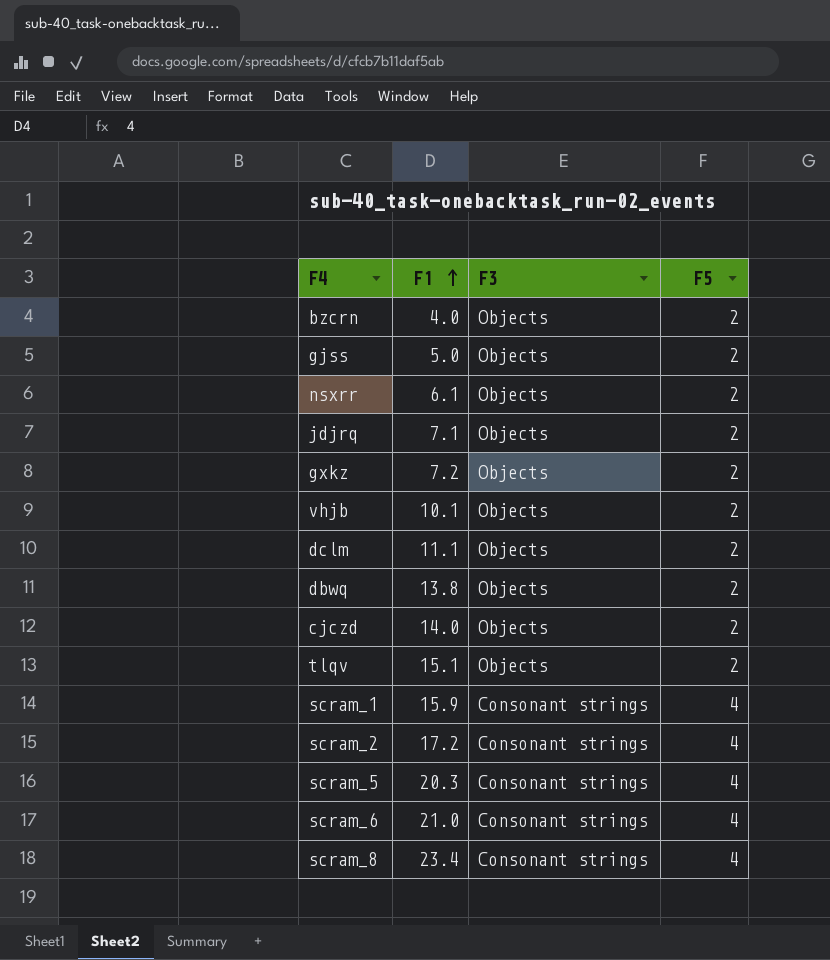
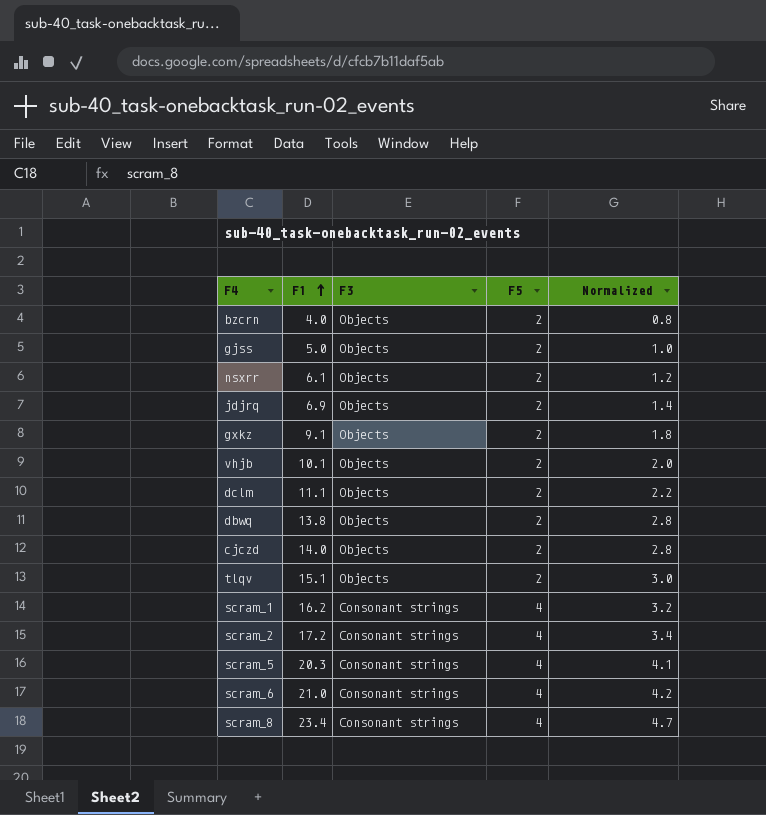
column Normalized | formula: none -> [F1] * 0.2
jdjrq | F1: 7.1 -> 6.9
gxkz | F1: 7.2 -> 9.1
scram_1 | F1: 15.9 -> 16.2

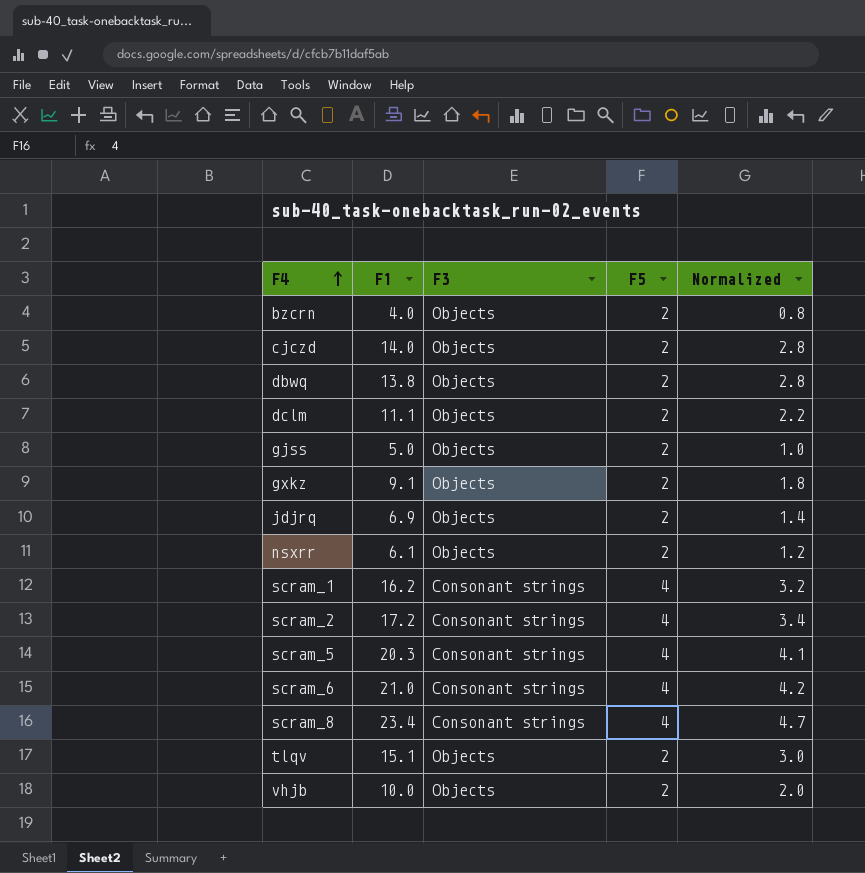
row order: F1 ascending -> F4 ascending
vhjb | F1: 10.1 -> 10.0

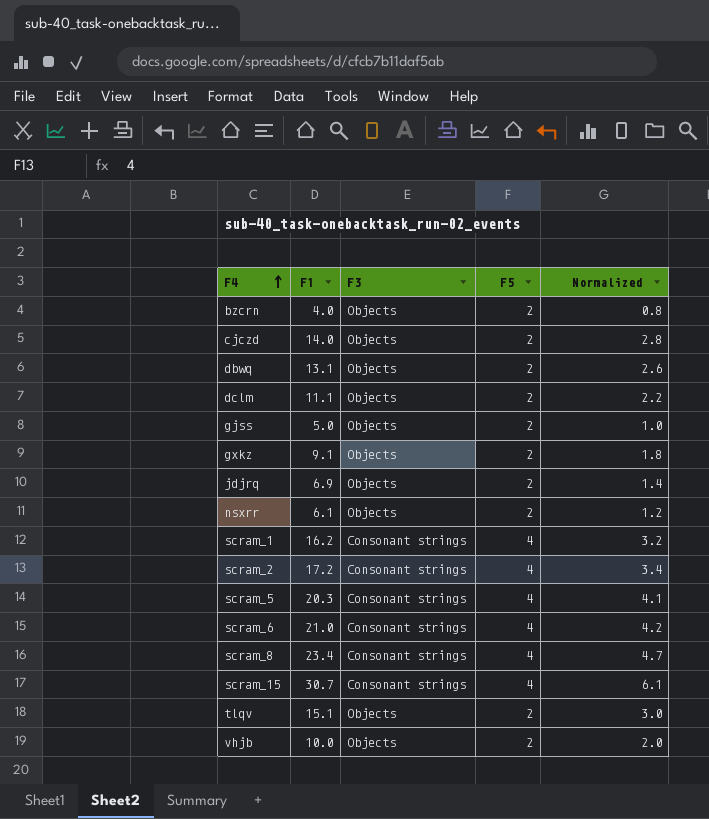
dbwq | F1: 13.8 -> 13.1
dbwq | Normalized: 2.8 -> 2.6
row scram_15: none -> 30.7 | Consonant strings | 4 | 6.1

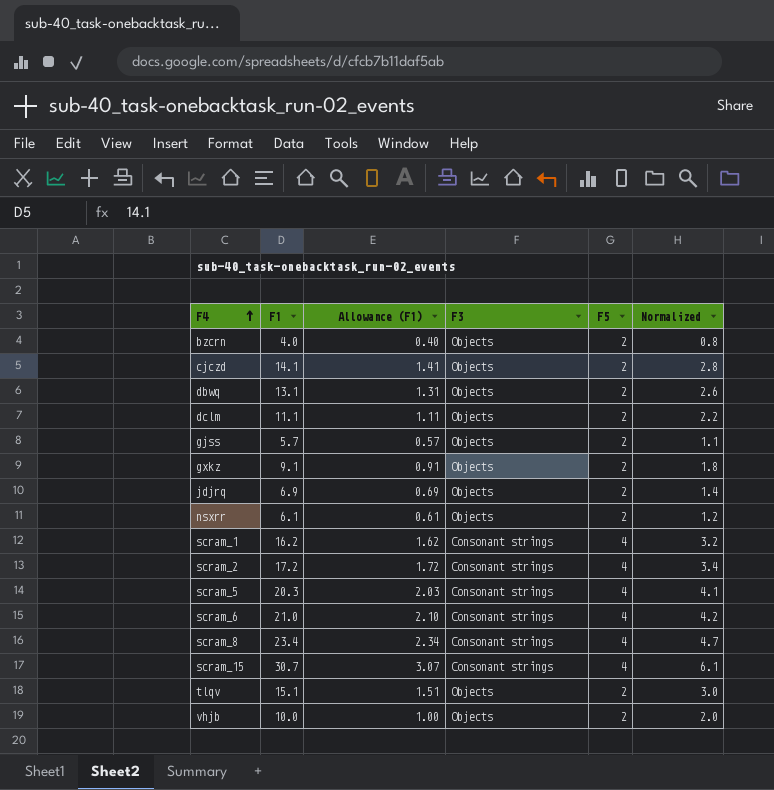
column Allowance (F1) | formula: none -> [F1] * 0.1
cjczd | F1: 14.0 -> 14.1
gjss | F1: 5.0 -> 5.7
gjss | Normalized: 1.0 -> 1.1

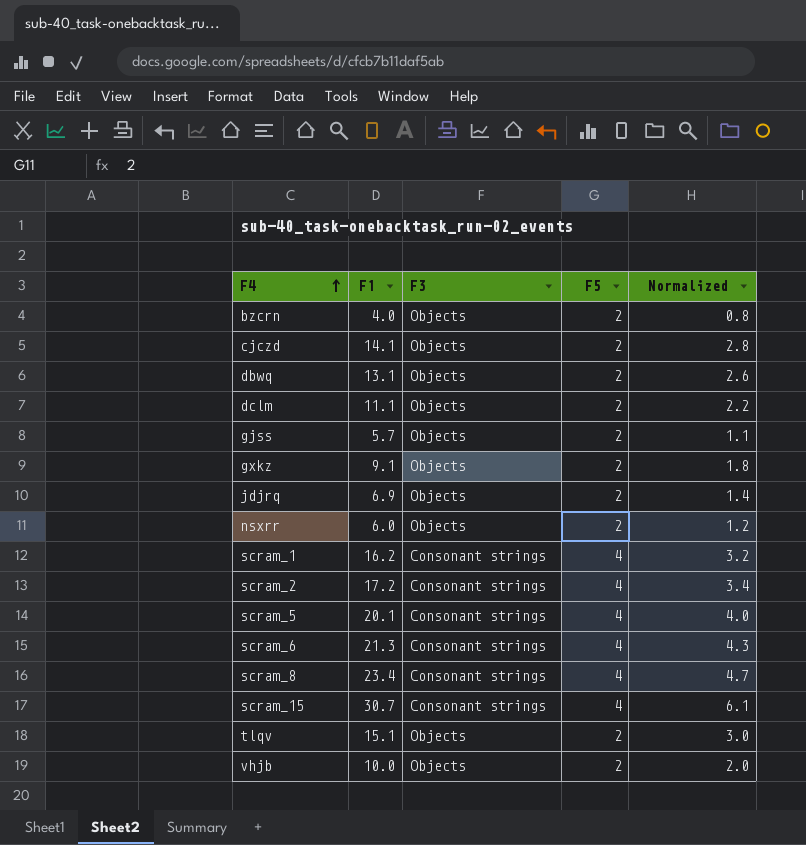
column Allowance (F1) | formula: [F1] * 0.1 -> none
nsxrr | F1: 6.1 -> 6.0
scram_5 | F1: 20.3 -> 20.1
scram_5 | Normalized: 4.1 -> 4.0
scram_6 | F1: 21.0 -> 21.3
scram_6 | Normalized: 4.2 -> 4.3

